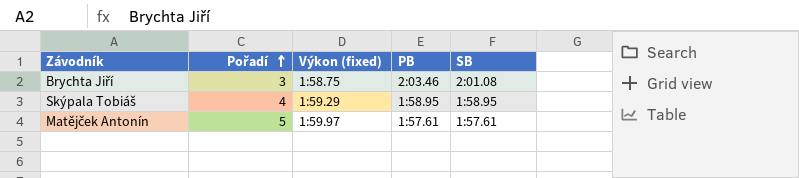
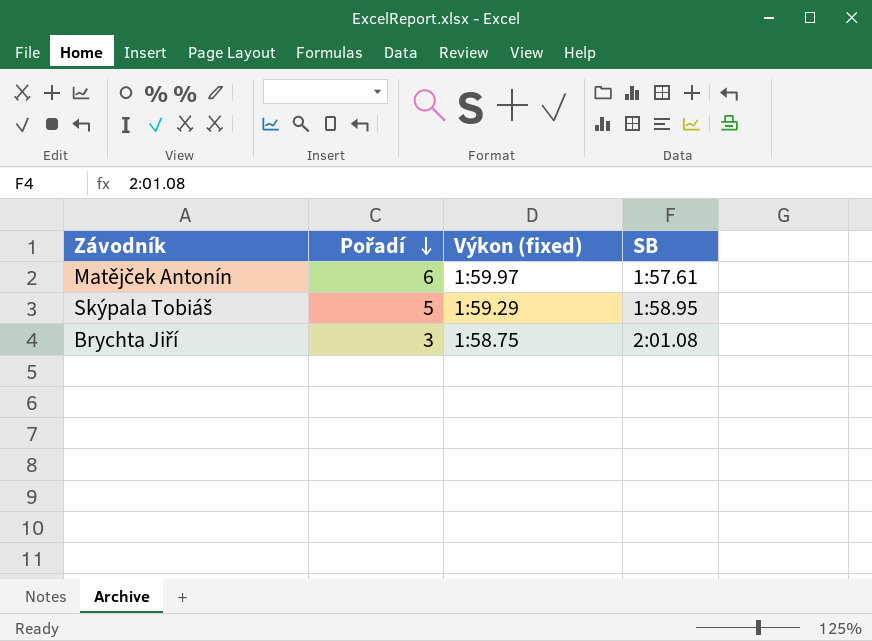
row order: Pořadí ascending -> Pořadí descending
column PB | position: 4 -> none
Matějček Antonín | Pořadí: 5 -> 6
Skýpala Tobiáš | Pořadí: 4 -> 5

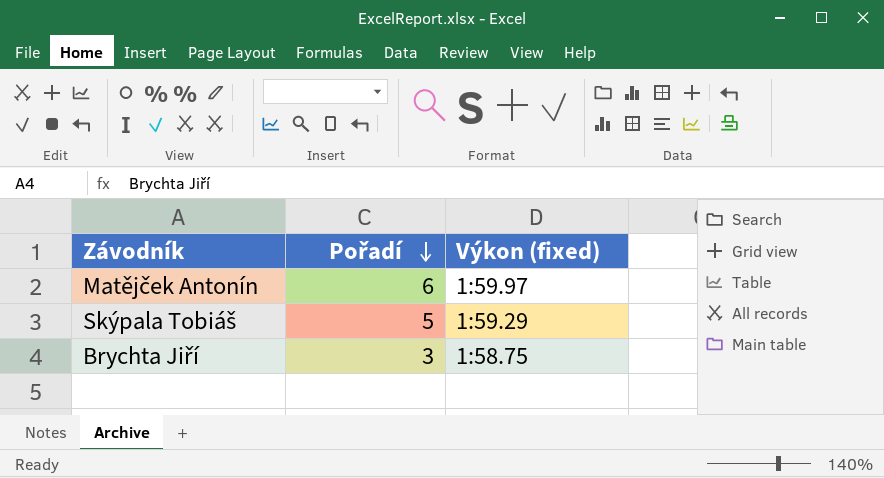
column SB | position: 4 -> none

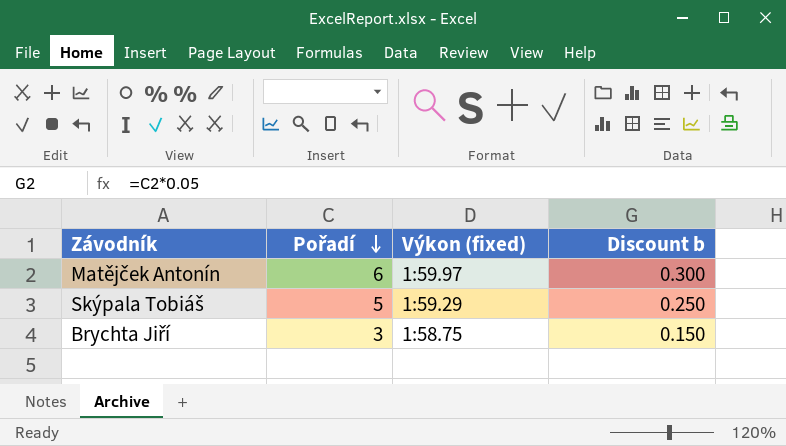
column Discount b | formula: none -> [Pořadí] * 0.05

